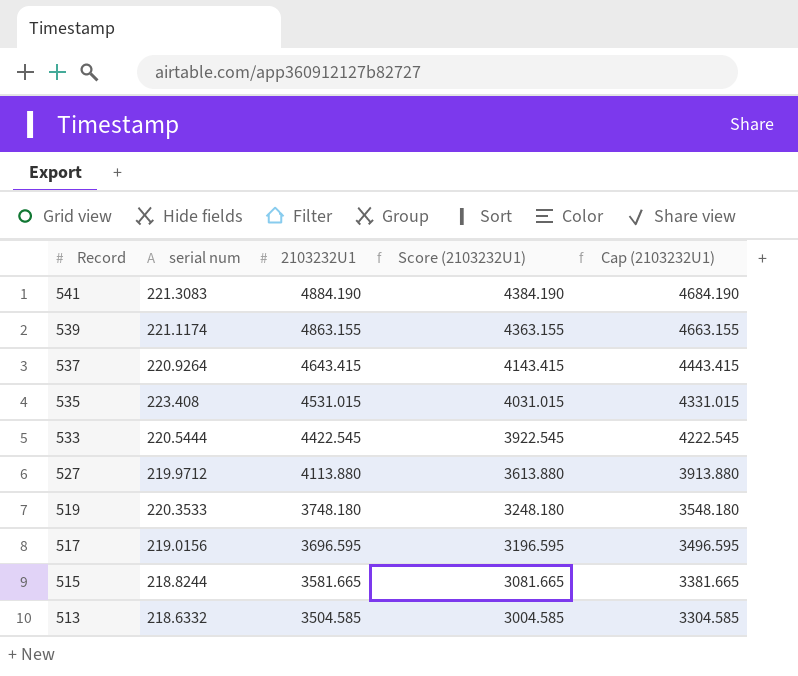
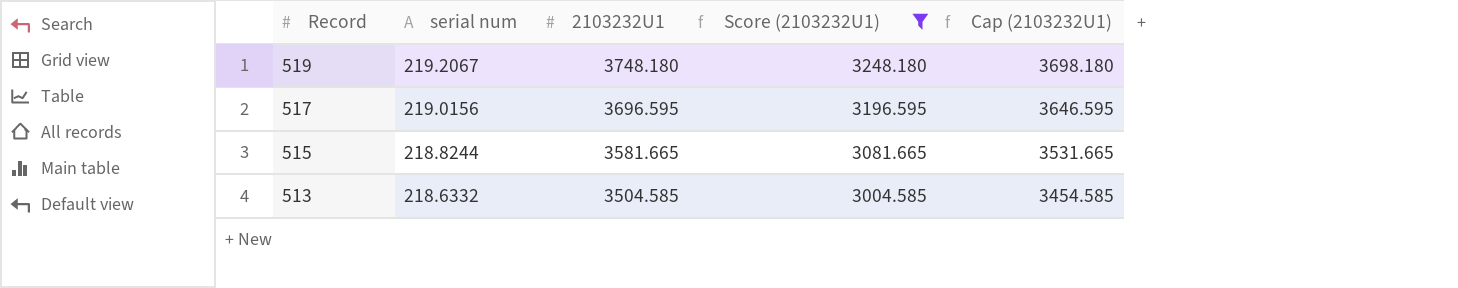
filter: none -> Score (2103232U1) <= 3248.180
column Cap (2103232U1) | formula: [2103232U1] - 200 -> [2103232U1] - 50
519 | serial num: 220.3533 -> 219.2067

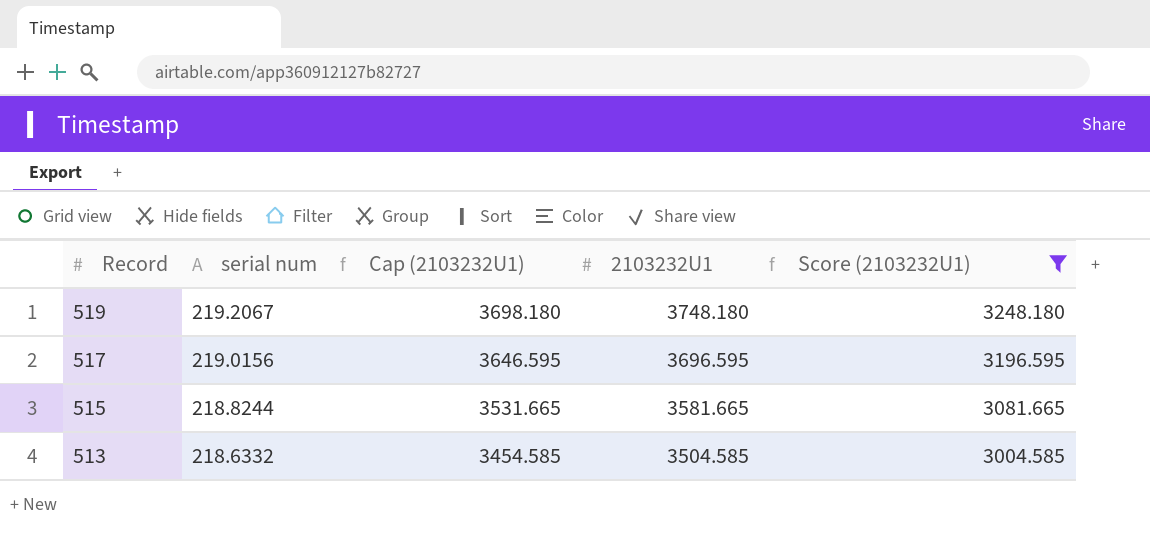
column Cap (2103232U1) | position: 5 -> 3

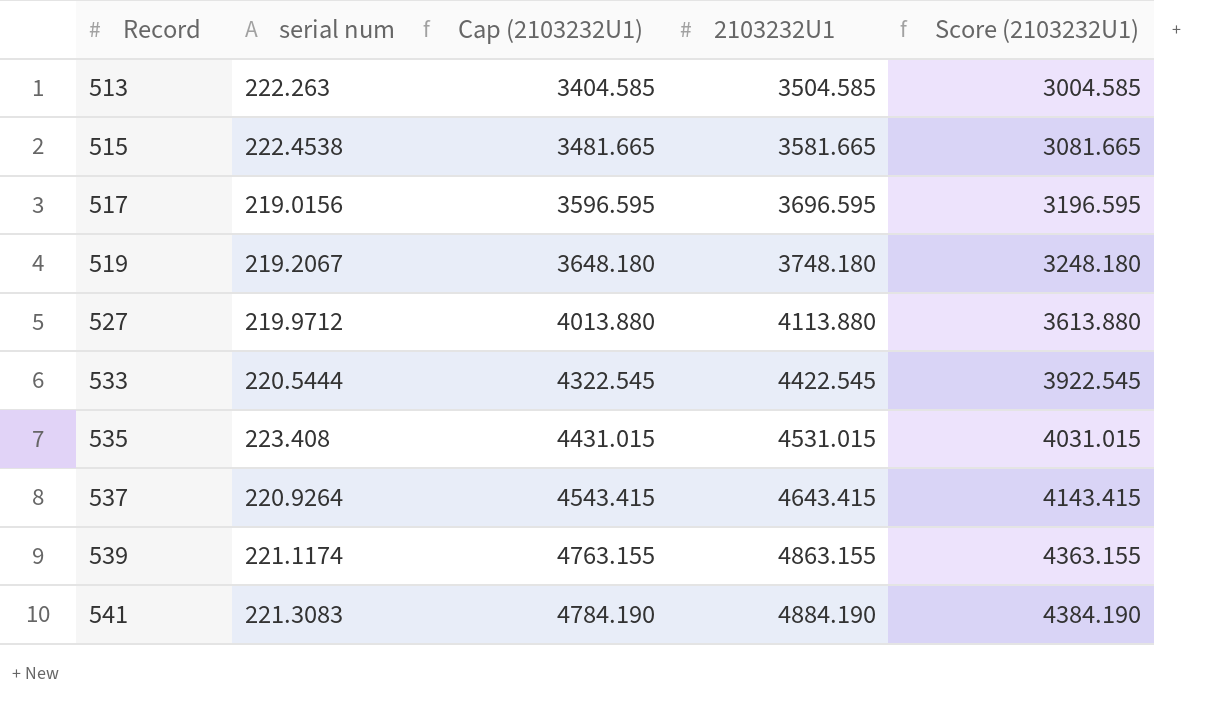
filter: Score (2103232U1) <= 3248.180 -> none
row order: Record descending -> Record ascending
column Cap (2103232U1) | formula: [2103232U1] - 50 -> [2103232U1] - 100
513 | serial num: 218.6332 -> 222.263
515 | serial num: 218.8244 -> 222.4538

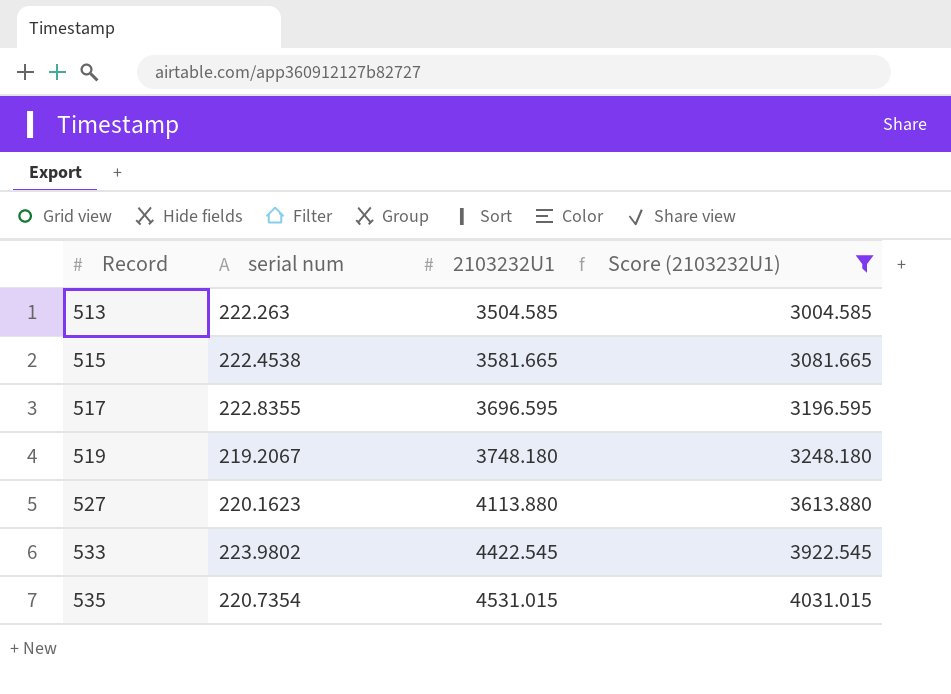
filter: none -> Score (2103232U1) <= 4031.015
column Cap (2103232U1) | formula: [2103232U1] - 100 -> none
517 | serial num: 219.0156 -> 222.8355
527 | serial num: 219.9712 -> 220.1623
533 | serial num: 220.5444 -> 223.9802
535 | serial num: 223.408 -> 220.7354

